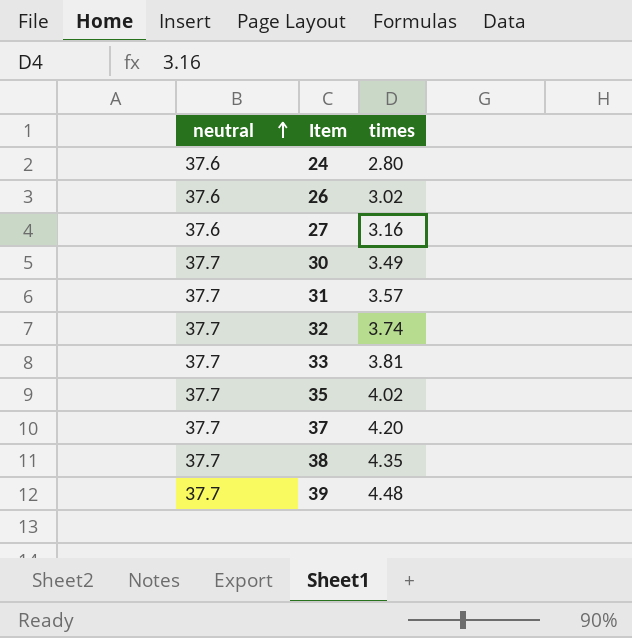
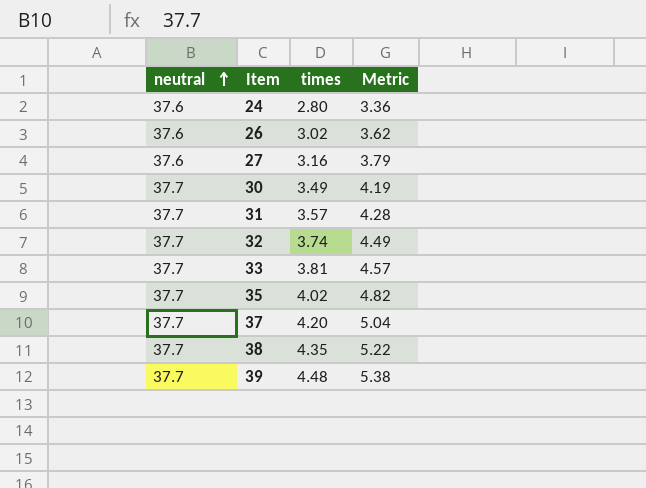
column Metric | formula: none -> [times] * 1.2

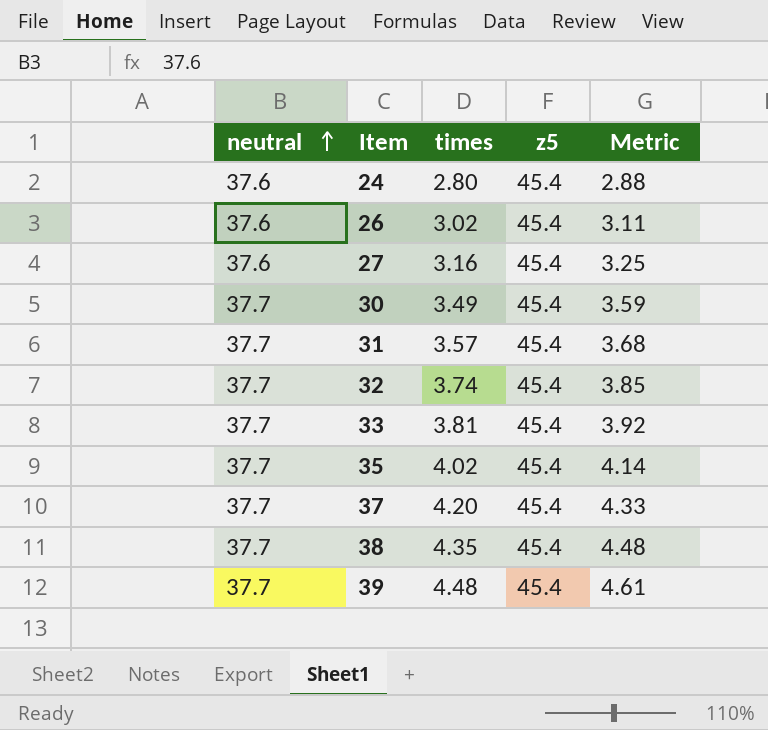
column z5 | position: none -> 4
column Metric | formula: [times] * 1.2 -> [times] * 1.03

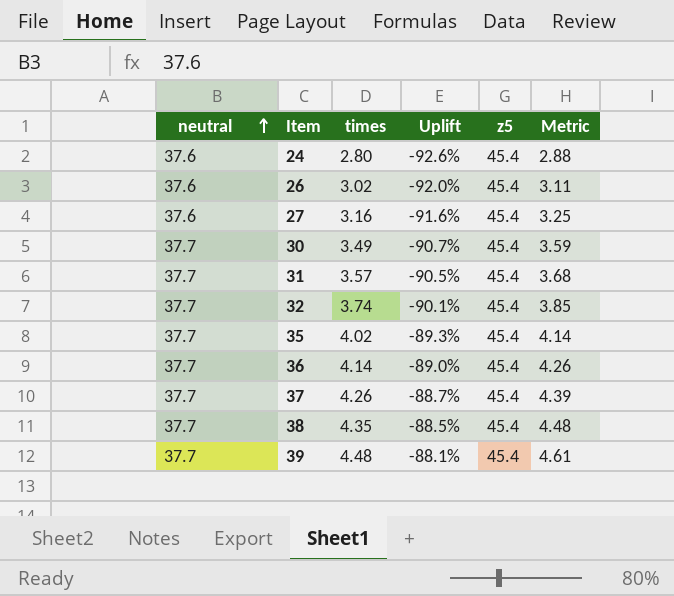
column Uplift | formula: none -> ([times] - [neutral]) / [neutral]
row 33: 37.7 | 3.81 | 45.4 | 3.92 -> none
row 36: none -> 37.7 | 4.14 | -89.0% | 45.4 | 4.26
37 | times: 4.20 -> 4.26
37 | Metric: 4.33 -> 4.39

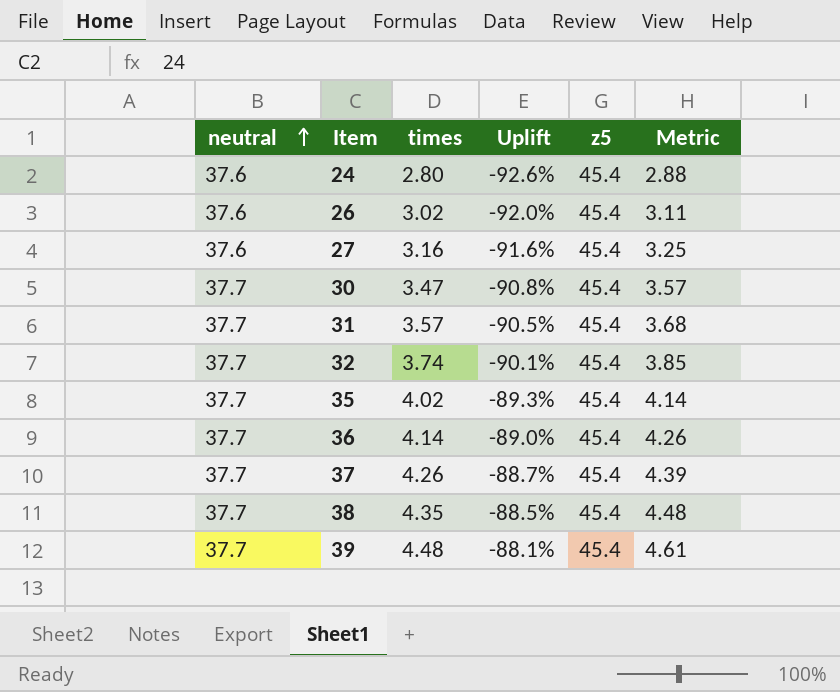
30 | times: 3.49 -> 3.47
30 | Uplift: -90.7% -> -90.8%
30 | Metric: 3.59 -> 3.57

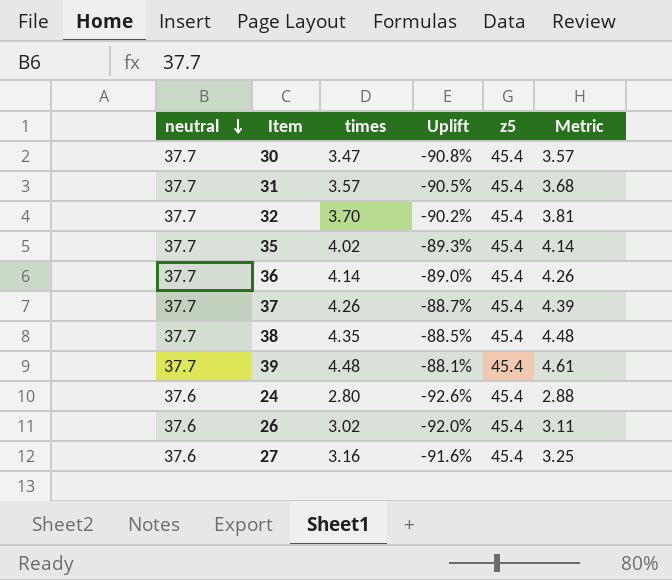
row order: neutral ascending -> neutral descending
32 | times: 3.74 -> 3.70
32 | Uplift: -90.1% -> -90.2%
32 | Metric: 3.85 -> 3.81

